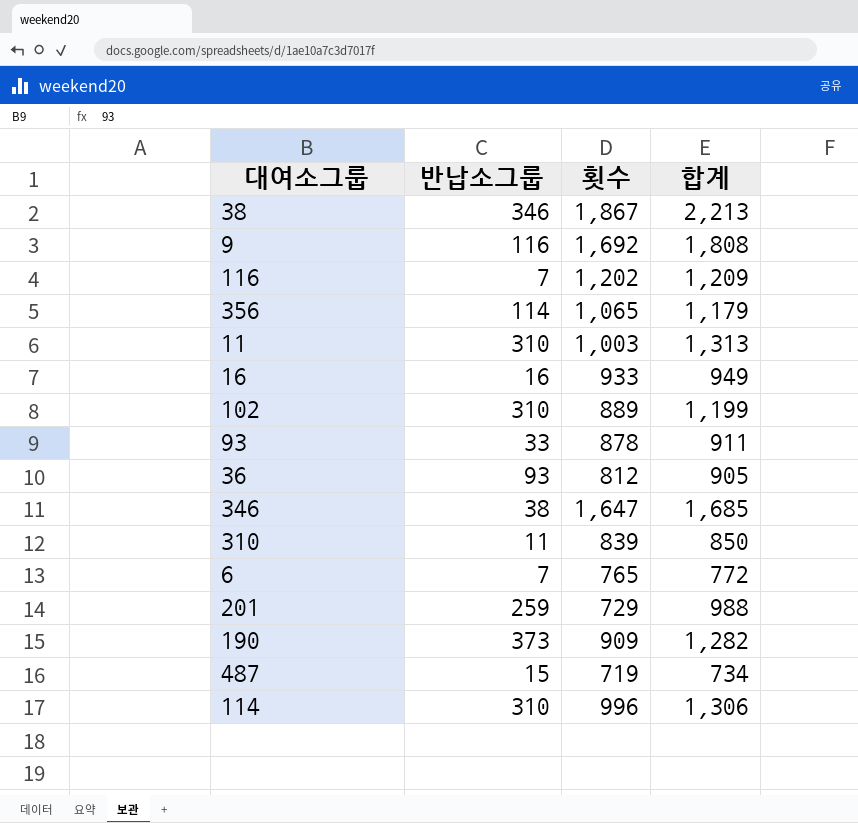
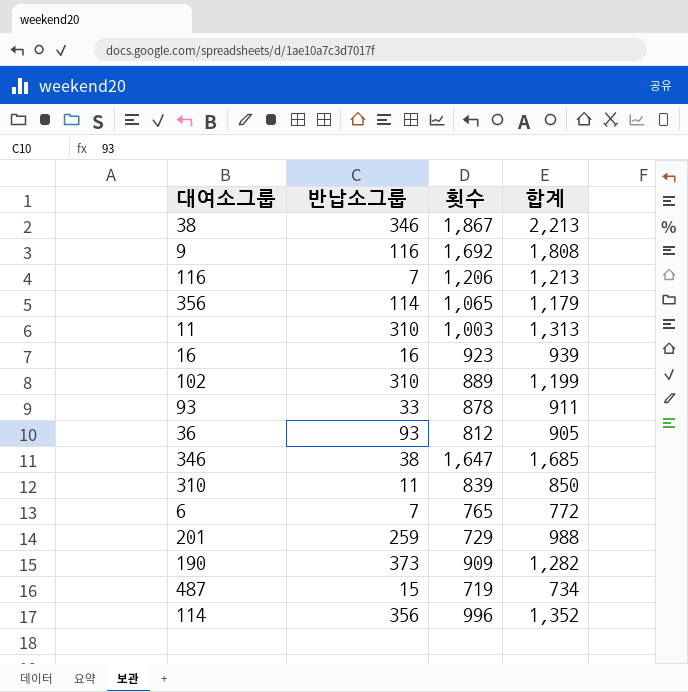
116 | 횟수: 1,202 -> 1,206
116 | 합계: 1,209 -> 1,213
16 | 횟수: 933 -> 923
16 | 합계: 949 -> 939
114 | 반납소그룹: 310 -> 356
114 | 합계: 1,306 -> 1,352

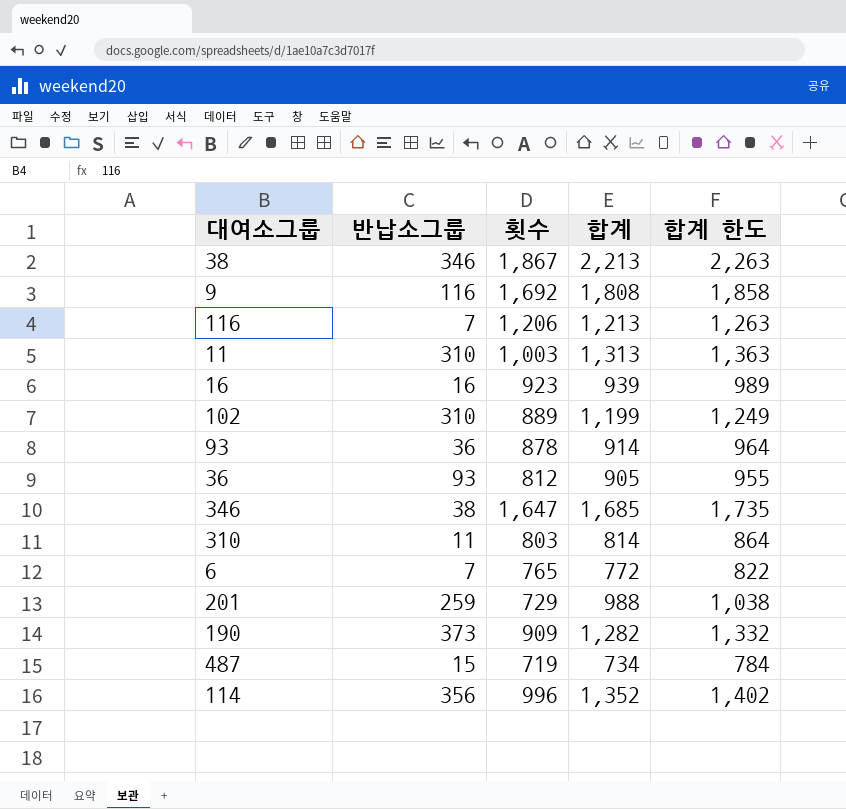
column 합계 한도 | formula: none -> [합계] + 50
row 356: 114 | 1,065 | 1,179 -> none
93 | 반납소그룹: 33 -> 36
93 | 합계: 911 -> 914
310 | 횟수: 839 -> 803
310 | 합계: 850 -> 814

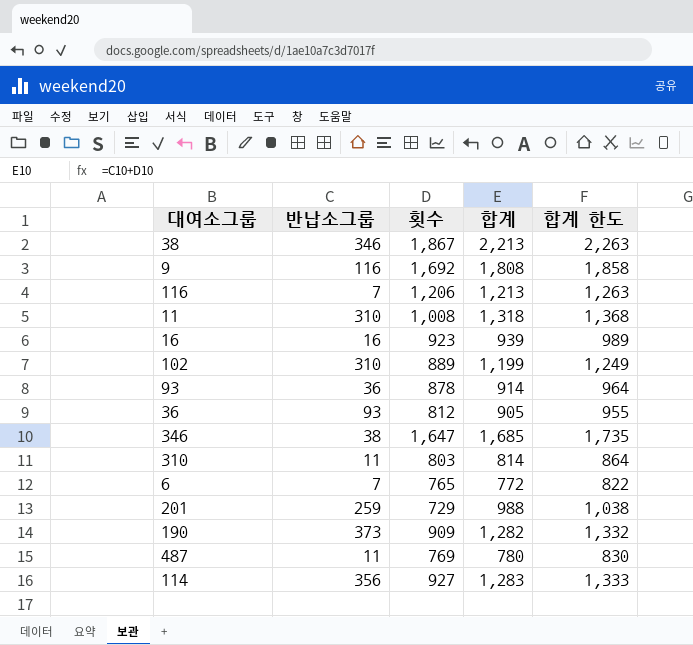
11 | 횟수: 1,003 -> 1,008
11 | 합계: 1,313 -> 1,318
11 | 합계 한도: 1,363 -> 1,368
487 | 반납소그룹: 15 -> 11
487 | 횟수: 719 -> 769
487 | 합계: 734 -> 780
487 | 합계 한도: 784 -> 830
114 | 횟수: 996 -> 927
114 | 합계: 1,352 -> 1,283
114 | 합계 한도: 1,402 -> 1,333

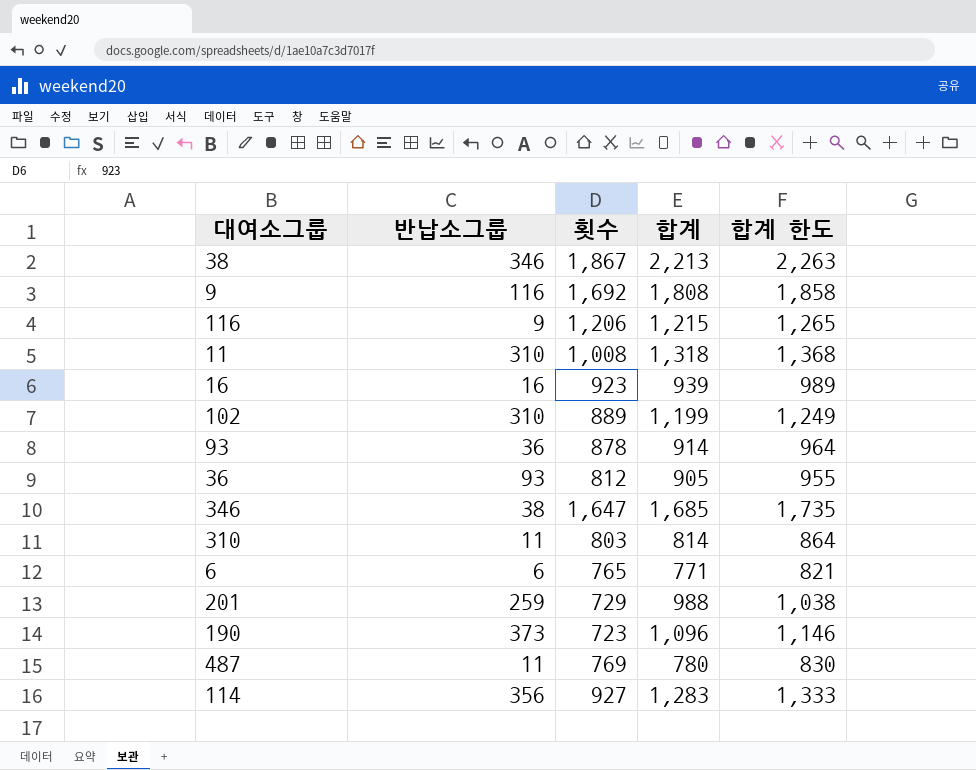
116 | 반납소그룹: 7 -> 9
116 | 합계: 1,213 -> 1,215
116 | 합계 한도: 1,263 -> 1,265
6 | 반납소그룹: 7 -> 6
6 | 합계: 772 -> 771
6 | 합계 한도: 822 -> 821
190 | 횟수: 909 -> 723
190 | 합계: 1,282 -> 1,096
190 | 합계 한도: 1,332 -> 1,146

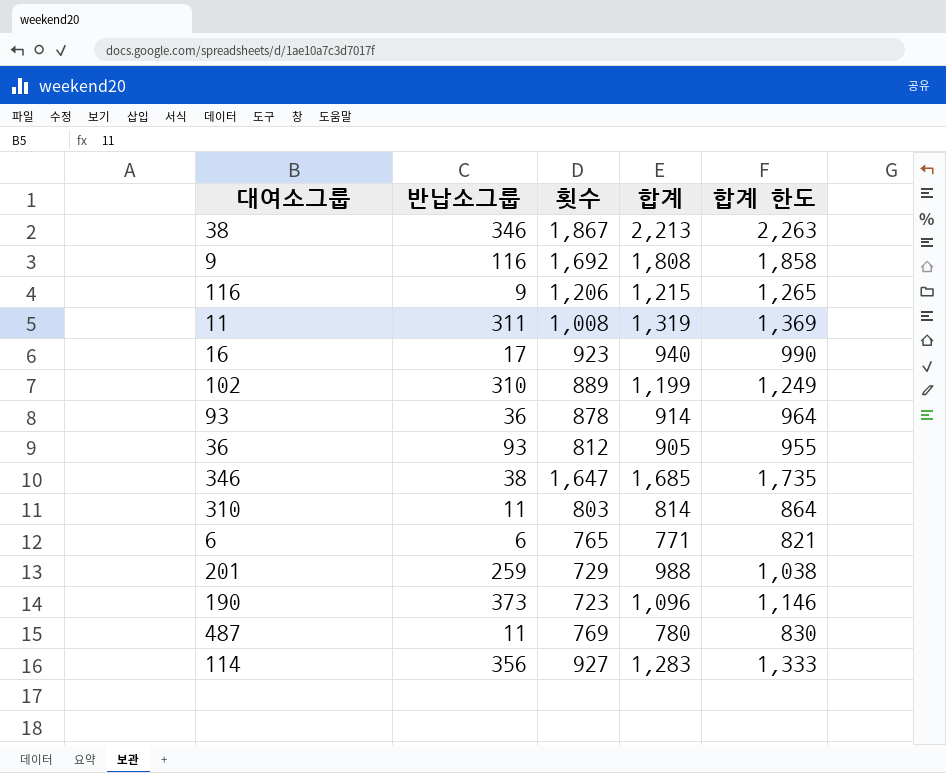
11 | 반납소그룹: 310 -> 311
11 | 합계: 1,318 -> 1,319
11 | 합계 한도: 1,368 -> 1,369
16 | 반납소그룹: 16 -> 17
16 | 합계: 939 -> 940
16 | 합계 한도: 989 -> 990

